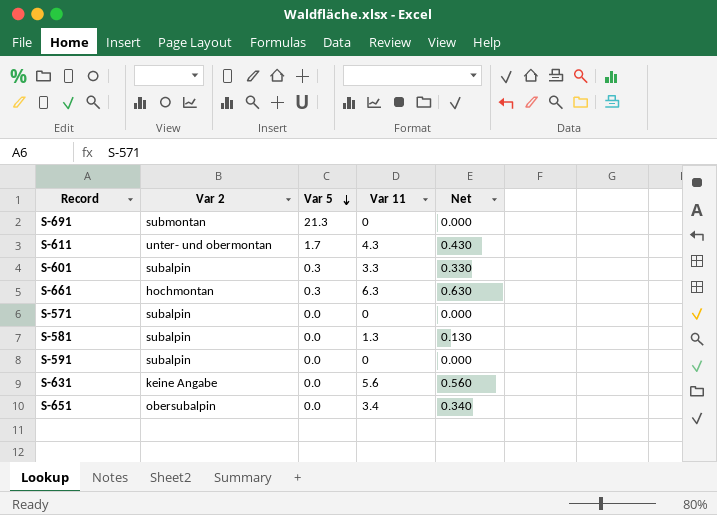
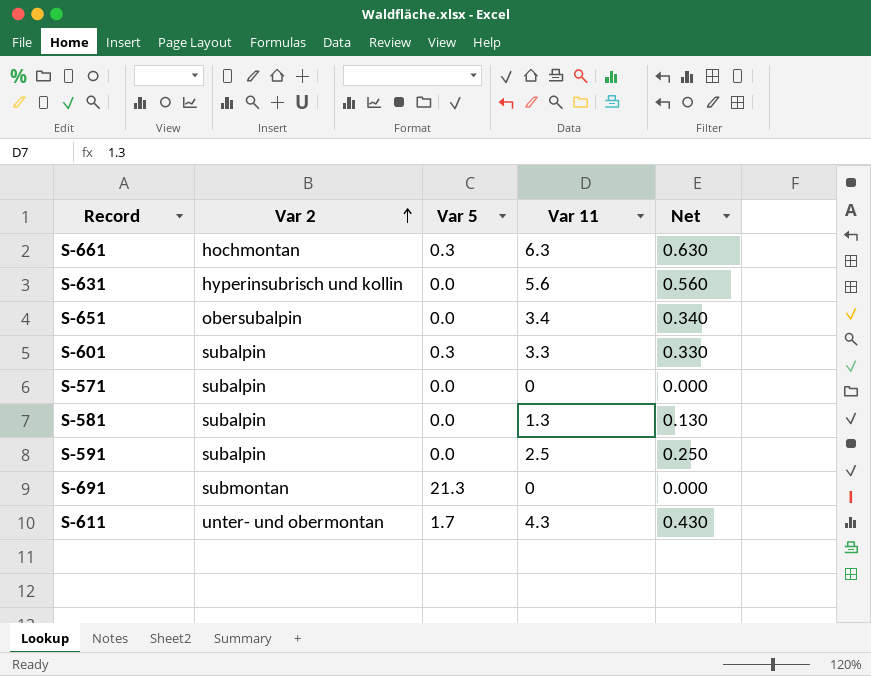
row order: Var 5 descending -> Var 2 ascending
S-631 | Var 2: keine Angabe -> hyperinsubrisch und kollin
S-591 | Var 11: 0 -> 2.5
S-591 | Net: 0.000 -> 0.250

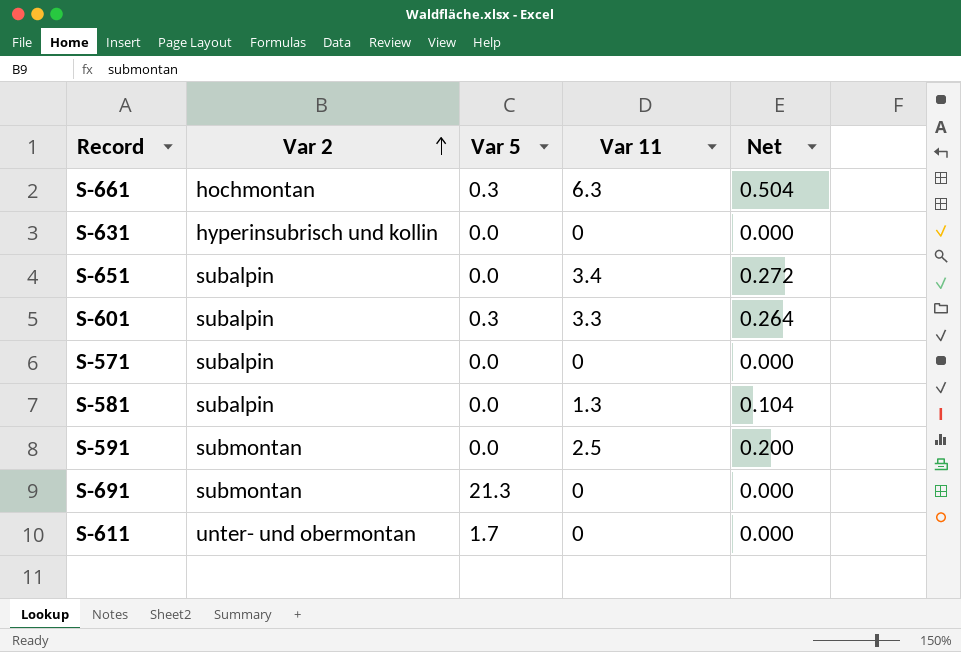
column Net | formula: [Var 11] * 0.1 -> [Var 11] * 0.08
S-631 | Var 11: 5.6 -> 0
S-651 | Var 2: obersubalpin -> subalpin
S-591 | Var 2: subalpin -> submontan
S-611 | Var 11: 4.3 -> 0

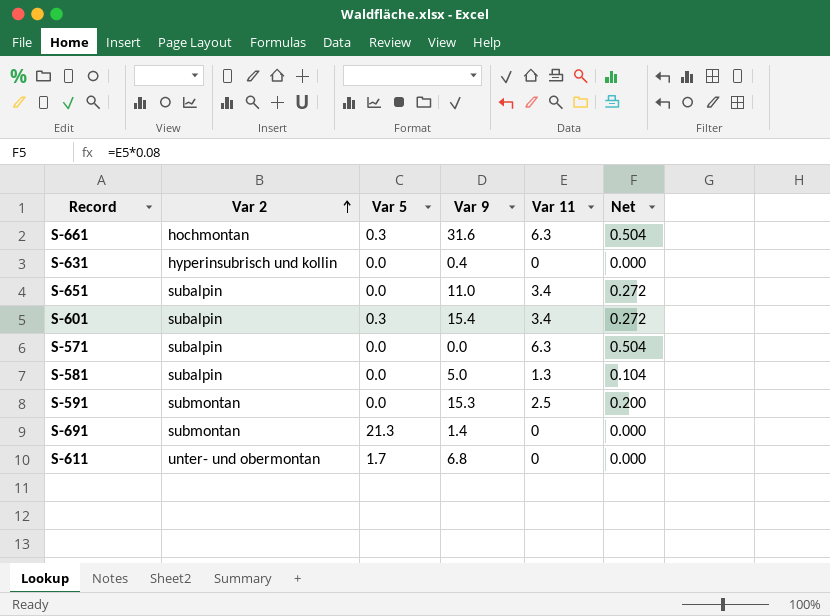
column Var 9 | position: none -> 4
S-601 | Var 11: 3.3 -> 3.4
S-601 | Net: 0.264 -> 0.272
S-571 | Var 11: 0 -> 6.3
S-571 | Net: 0.000 -> 0.504

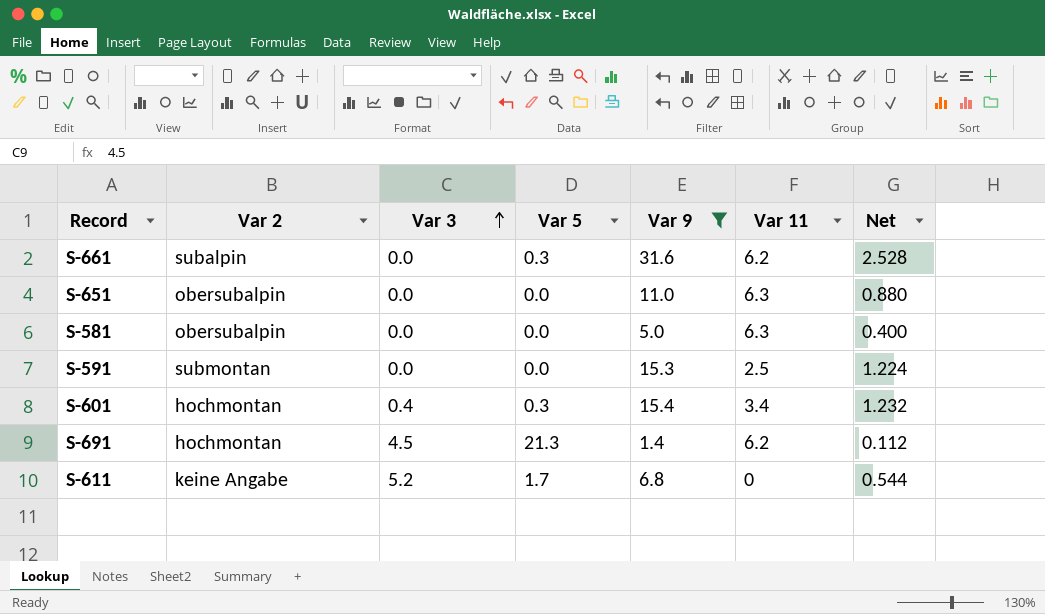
filter: none -> Var 9 >= 1.4
row order: Var 2 ascending -> Var 3 ascending
column Var 3 | position: none -> 3
column Net | formula: [Var 11] * 0.08 -> [Var 9] * 0.08
S-661 | Var 2: hochmontan -> subalpin
S-661 | Var 11: 6.3 -> 6.2
S-651 | Var 2: subalpin -> obersubalpin
S-651 | Var 11: 3.4 -> 6.3
S-581 | Var 2: subalpin -> obersubalpin
S-581 | Var 11: 1.3 -> 6.3
S-601 | Var 2: subalpin -> hochmontan
S-691 | Var 2: submontan -> hochmontan
S-691 | Var 11: 0 -> 6.2
S-611 | Var 2: unter- und obermontan -> keine Angabe

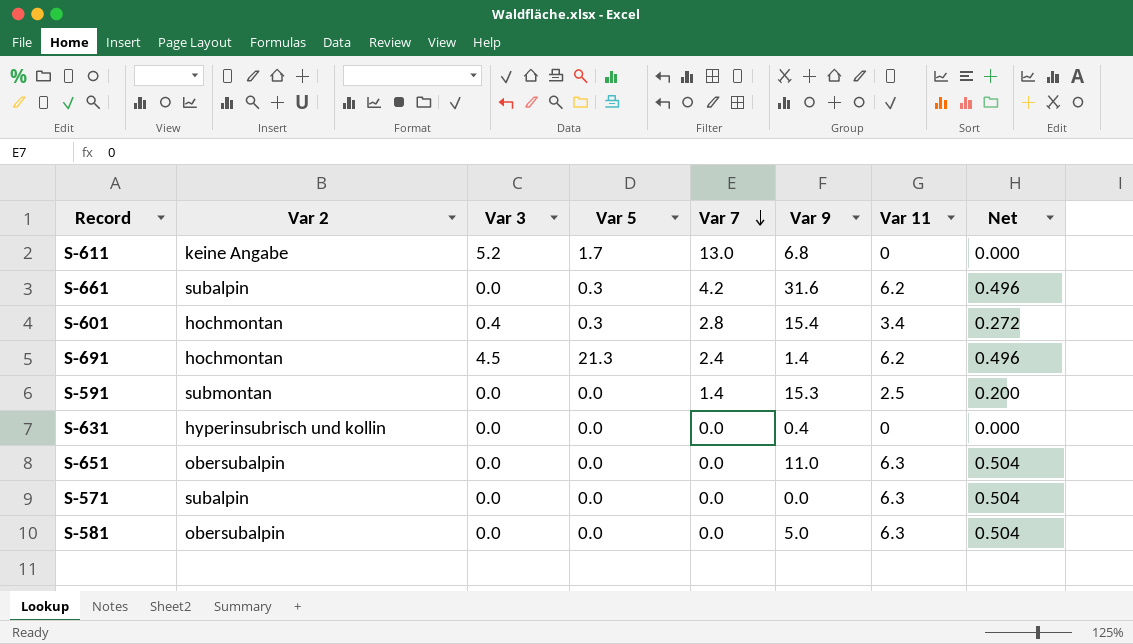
filter: Var 9 >= 1.4 -> none
row order: Var 3 ascending -> Var 7 descending
column Var 7 | position: none -> 5
column Net | formula: [Var 9] * 0.08 -> [Var 11] * 0.08

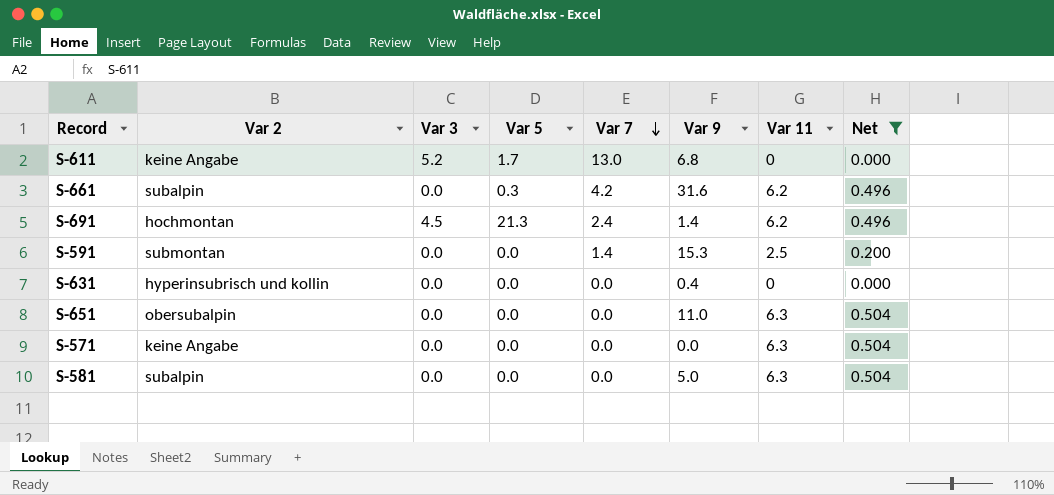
filter: none -> Net != 0.272
S-571 | Var 2: subalpin -> keine Angabe
S-581 | Var 2: obersubalpin -> subalpin

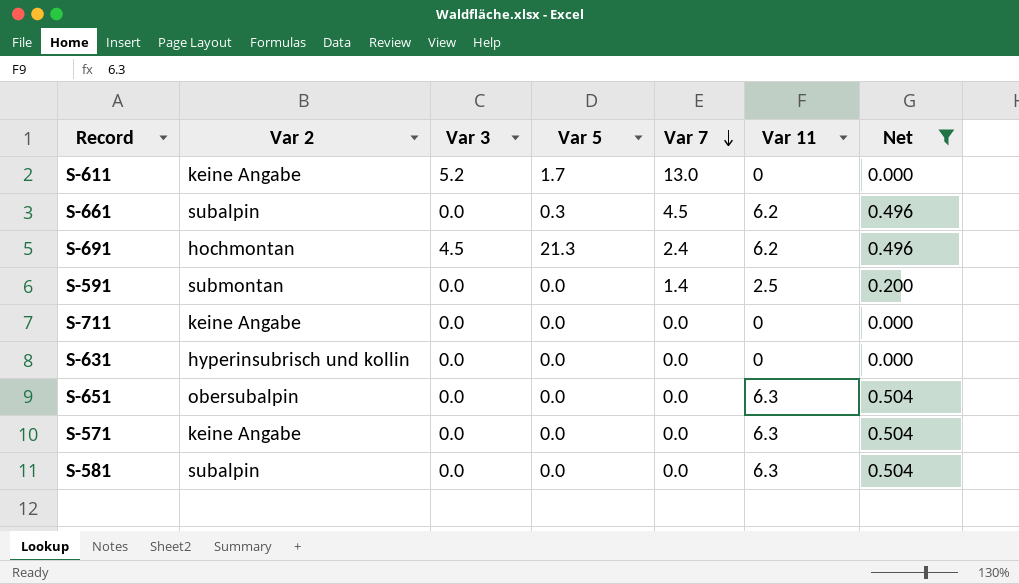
column Var 9 | position: 6 -> none
S-661 | Var 7: 4.2 -> 4.5
row S-711: none -> keine Angabe | 0.0 | 0.0 | 0.0 | 0 | 0.000

